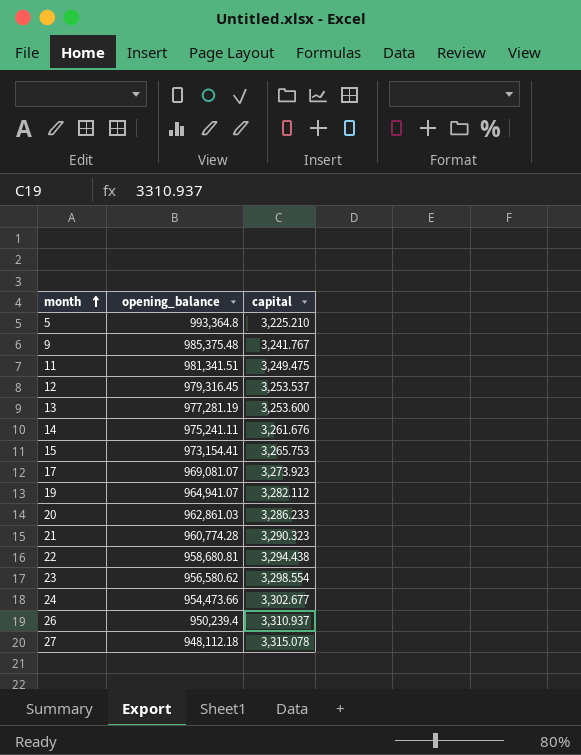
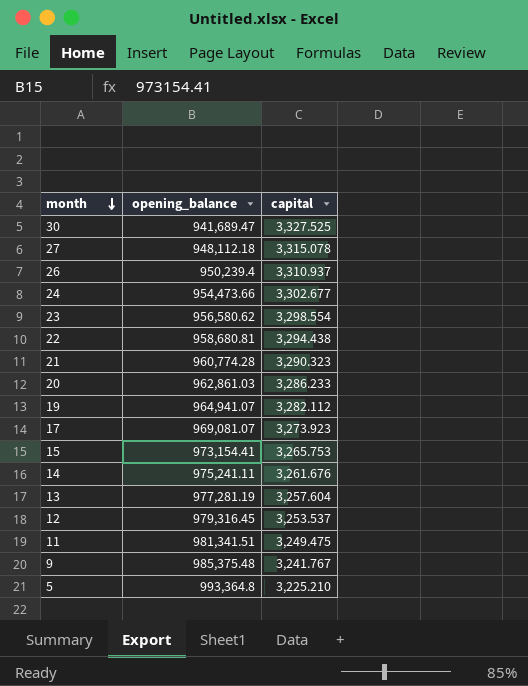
row order: month ascending -> month descending
row 30: none -> 941,689.47 | 3,327.525
13 | capital: 3,253.600 -> 3,257.604

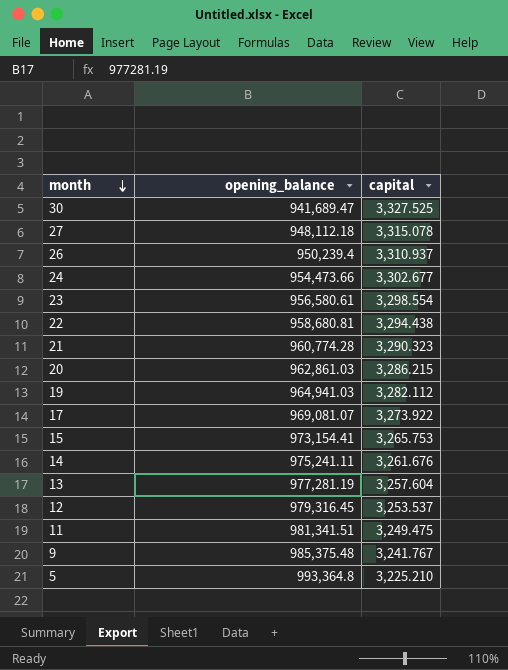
23 | opening_balance: 956,580.62 -> 956,580.61
20 | capital: 3,286.233 -> 3,286.215
19 | opening_balance: 964,941.07 -> 964,941.03
17 | capital: 3,273.923 -> 3,273.922

